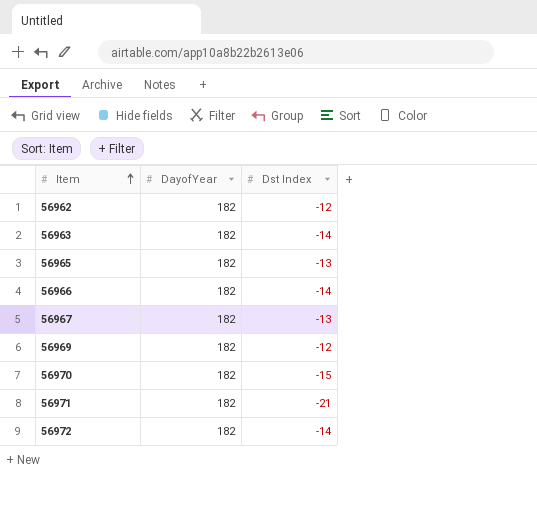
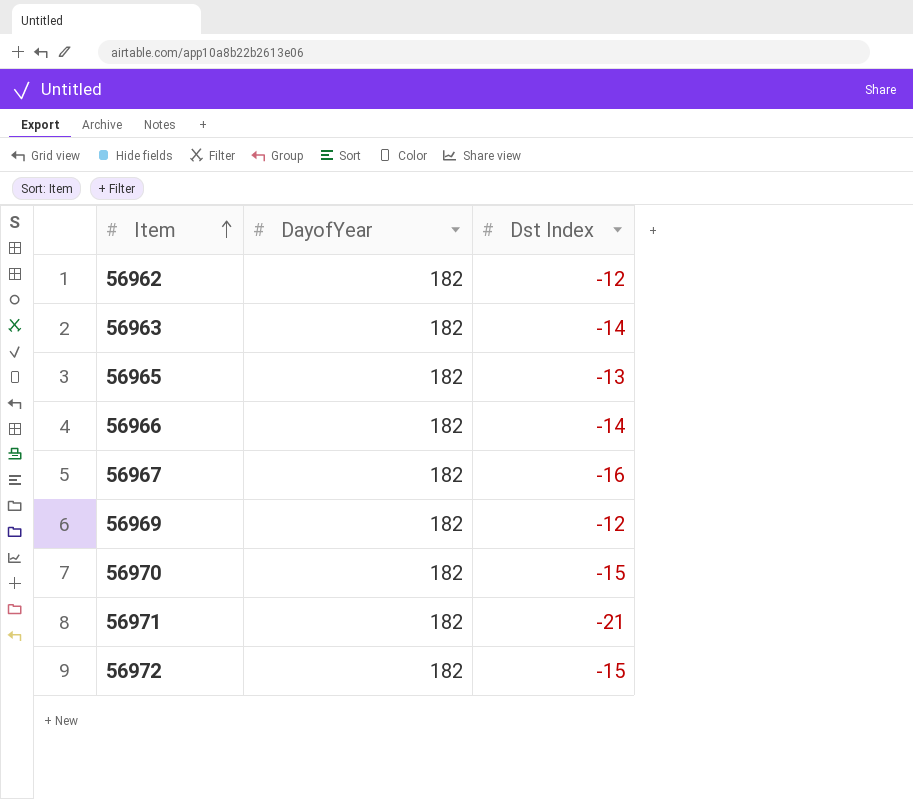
56967 | Dst Index: -13 -> -16
56972 | Dst Index: -14 -> -15

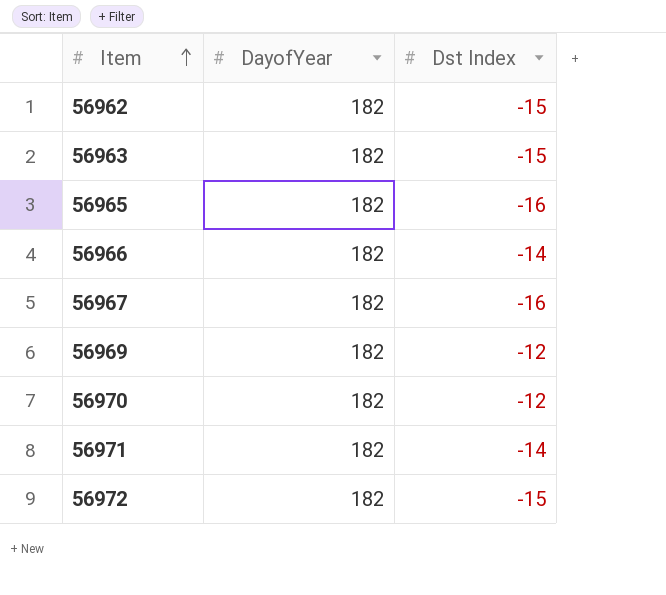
56962 | Dst Index: -12 -> -15
56963 | Dst Index: -14 -> -15
56965 | Dst Index: -13 -> -16
56970 | Dst Index: -15 -> -12
56971 | Dst Index: -21 -> -14

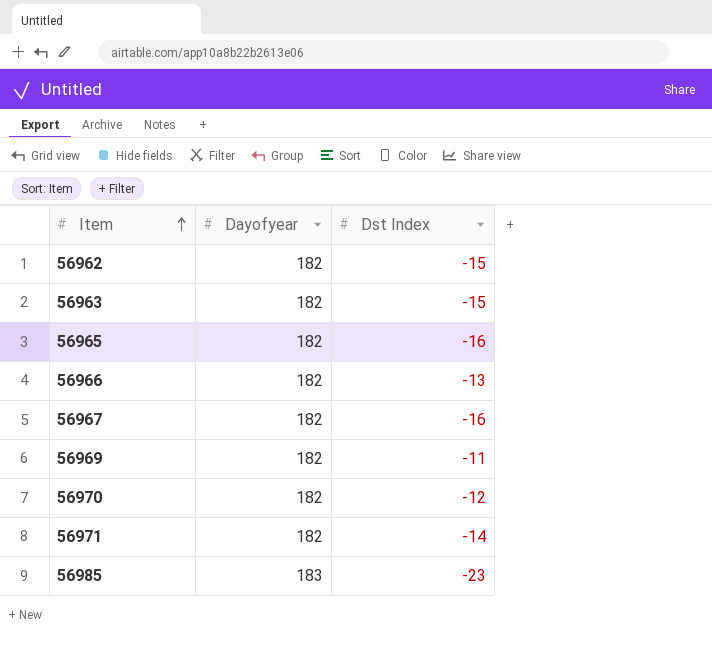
column name: DayofYear -> Dayofyear
row 56972: 182 | -15 -> none
56966 | Dst Index: -14 -> -13
56969 | Dst Index: -12 -> -11
row 56985: none -> 183 | -23

